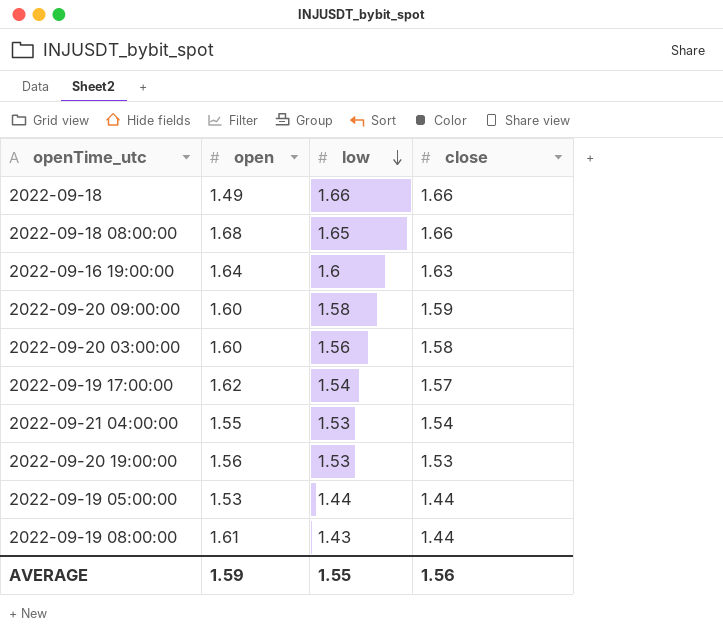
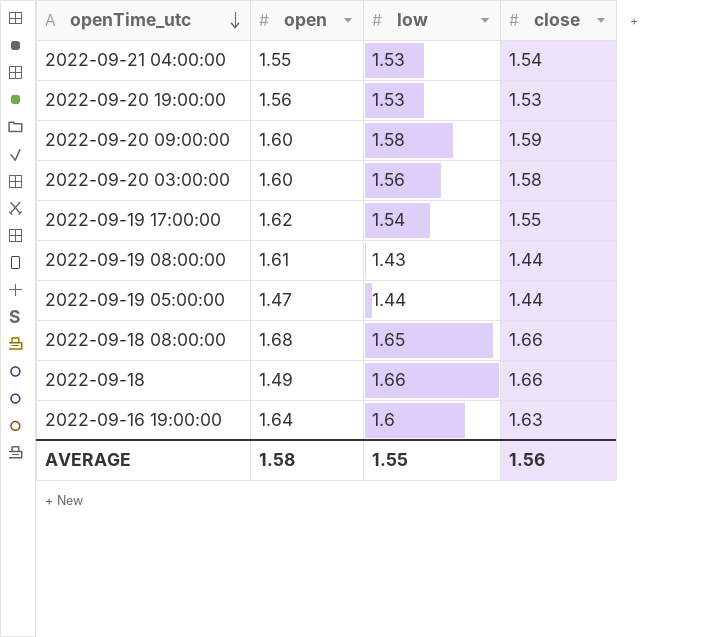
row order: low descending -> openTime_utc descending
2022-09-19 17:00:00 | close: 1.57 -> 1.55
2022-09-19 05:00:00 | open: 1.53 -> 1.47
AVERAGE | open: 1.59 -> 1.58

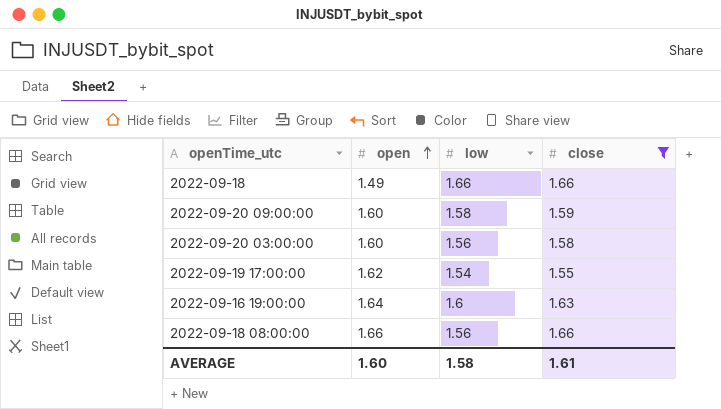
filter: none -> close >= 1.55
row order: openTime_utc descending -> open ascending
2022-09-18 08:00:00 | open: 1.68 -> 1.66
2022-09-18 08:00:00 | low: 1.65 -> 1.56
AVERAGE | open: 1.58 -> 1.60
AVERAGE | low: 1.55 -> 1.58
AVERAGE | close: 1.56 -> 1.61

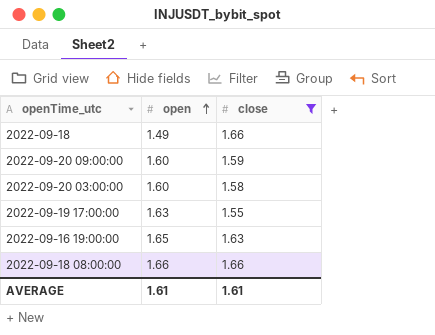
column low | position: 3 -> none
2022-09-19 17:00:00 | open: 1.62 -> 1.63
2022-09-16 19:00:00 | open: 1.64 -> 1.65
AVERAGE | open: 1.60 -> 1.61

